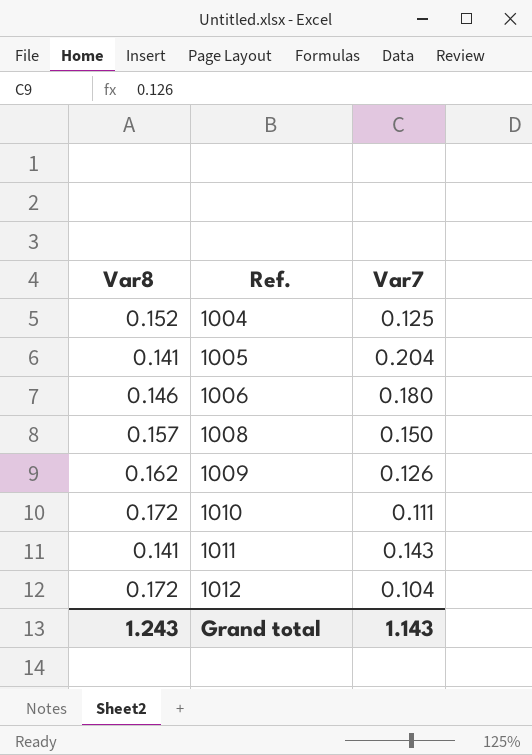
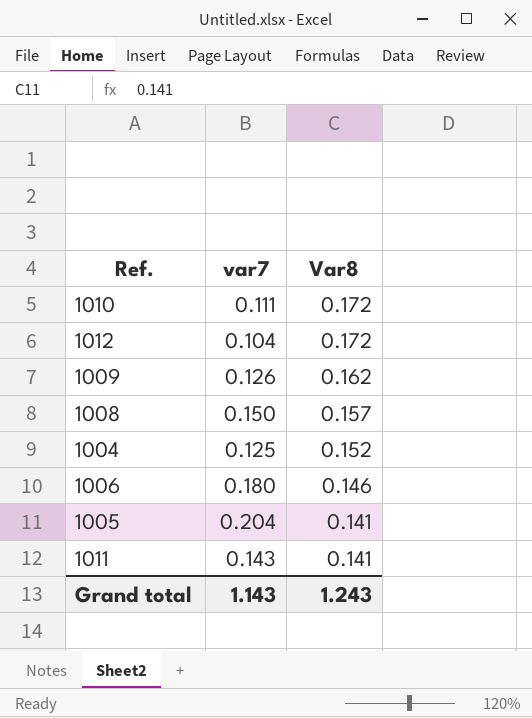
row order: Ref. ascending -> Var8 descending
column name: Var7 -> var7
column Var8 | position: 1 -> 3

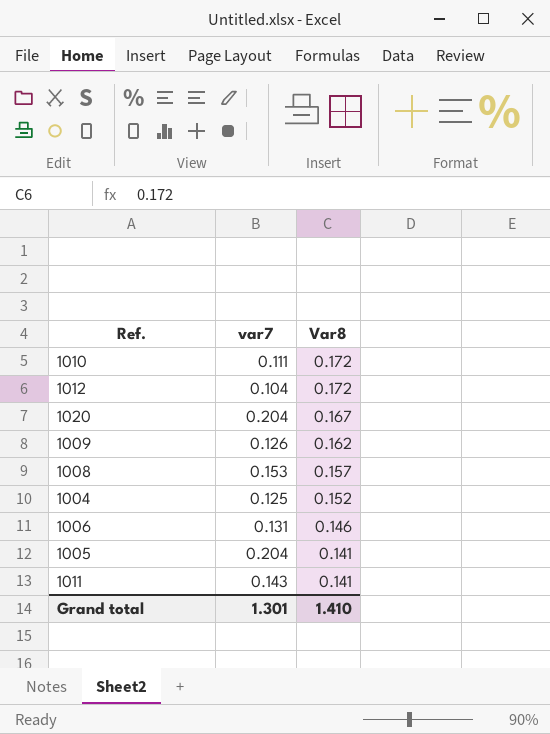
row 1020: none -> 0.204 | 0.167
1008 | var7: 0.150 -> 0.153
1006 | var7: 0.180 -> 0.131
Grand total | var7: 1.143 -> 1.301
Grand total | Var8: 1.243 -> 1.410

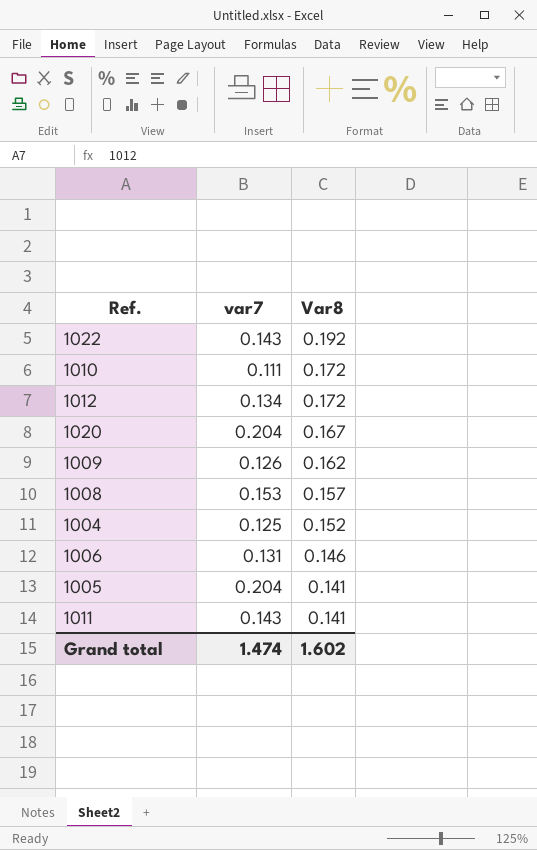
row 1022: none -> 0.143 | 0.192
1012 | var7: 0.104 -> 0.134
Grand total | var7: 1.301 -> 1.474
Grand total | Var8: 1.410 -> 1.602

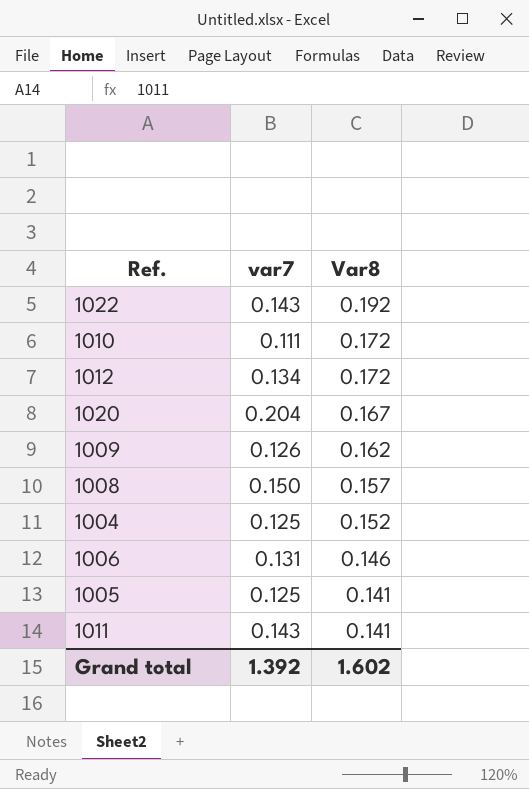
1008 | var7: 0.153 -> 0.150
1005 | var7: 0.204 -> 0.125
Grand total | var7: 1.474 -> 1.392

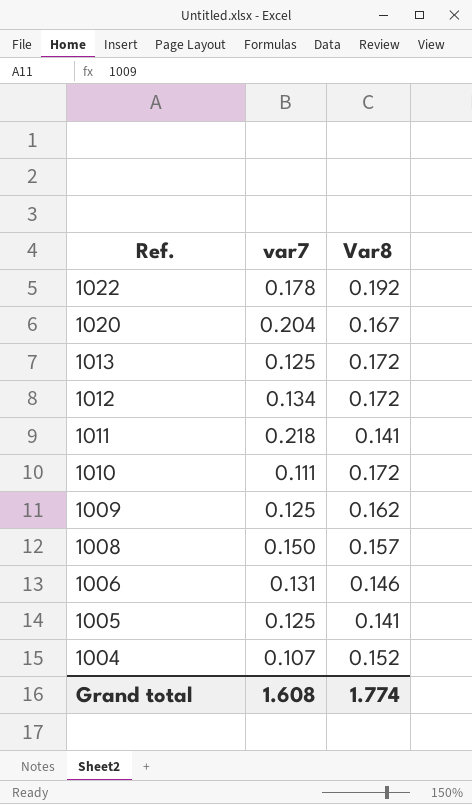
row order: Var8 descending -> Ref. descending
1022 | var7: 0.143 -> 0.178
row 1013: none -> 0.125 | 0.172
1011 | var7: 0.143 -> 0.218
1009 | var7: 0.126 -> 0.125
1004 | var7: 0.125 -> 0.107
Grand total | var7: 1.392 -> 1.608
Grand total | Var8: 1.602 -> 1.774

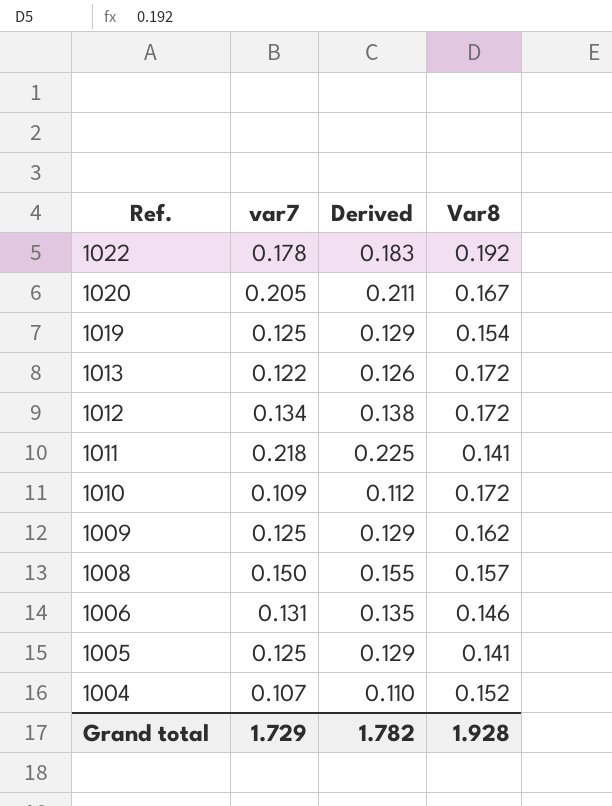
column Derived | formula: none -> [var7] * 1.03
1020 | var7: 0.204 -> 0.205
row 1019: none -> 0.125 | 0.129 | 0.154
1013 | var7: 0.125 -> 0.122
1010 | var7: 0.111 -> 0.109
Grand total | var7: 1.608 -> 1.729
Grand total | Var8: 1.774 -> 1.928

